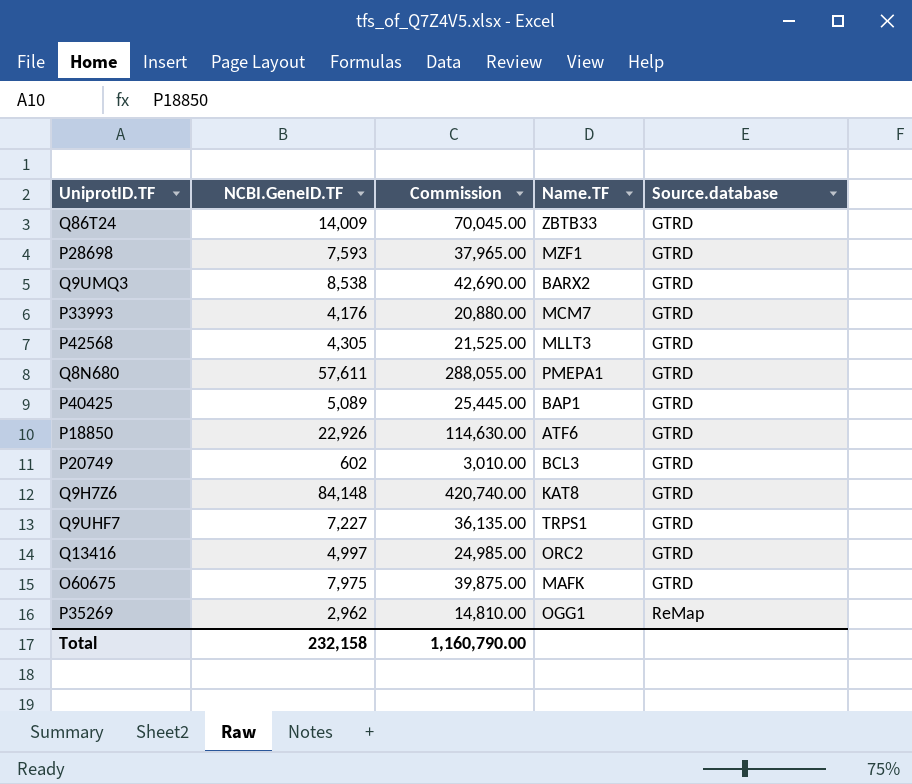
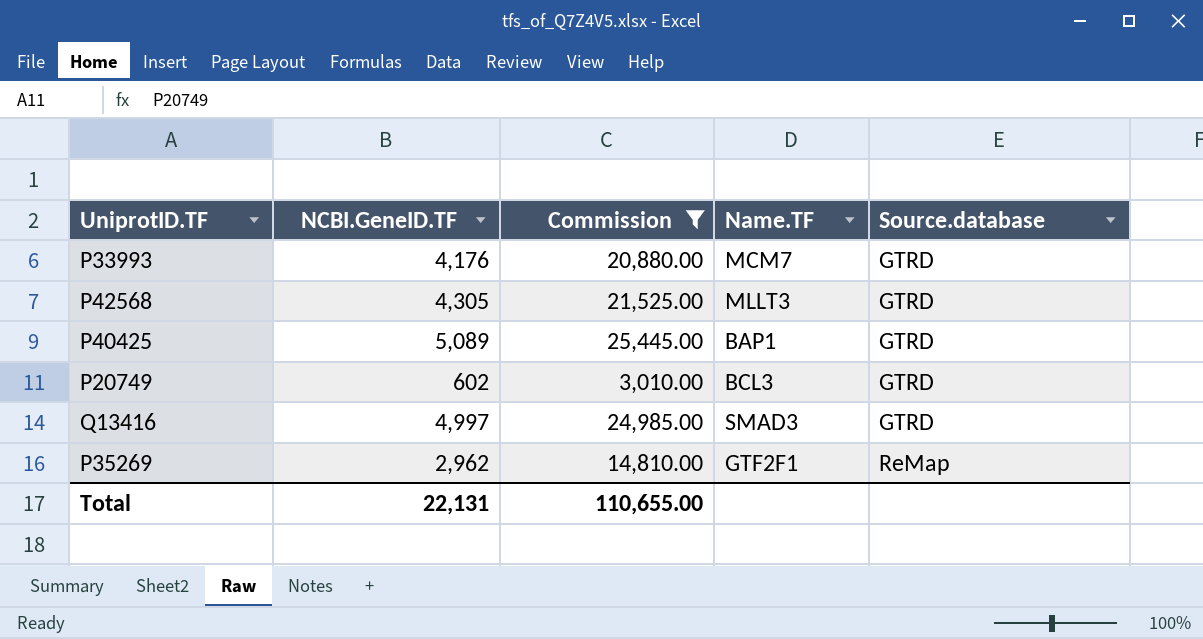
filter: none -> Commission <= 25,445.00
Q13416 | Name.TF: ORC2 -> SMAD3
P35269 | Name.TF: OGG1 -> GTF2F1
Total | NCBI.GeneID.TF: 232,158 -> 22,131
Total | Commission: 1,160,790.00 -> 110,655.00

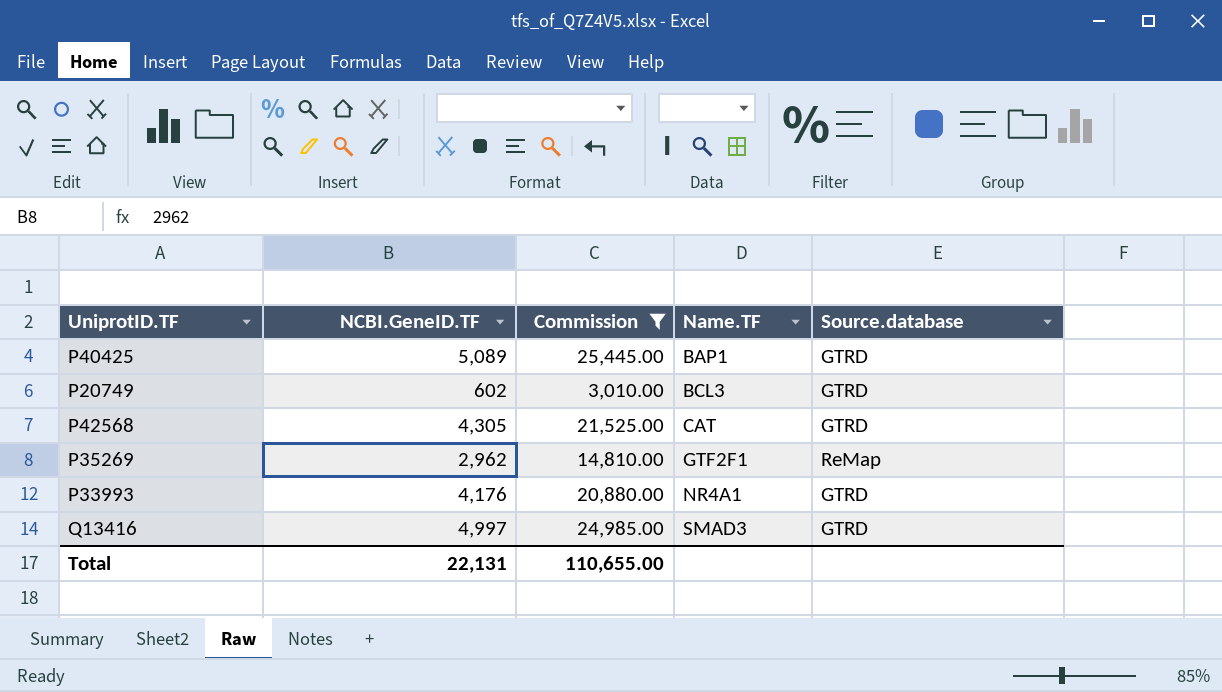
row order: Source.database ascending -> Name.TF ascending
P42568 | Name.TF: MLLT3 -> CAT
P33993 | Name.TF: MCM7 -> NR4A1

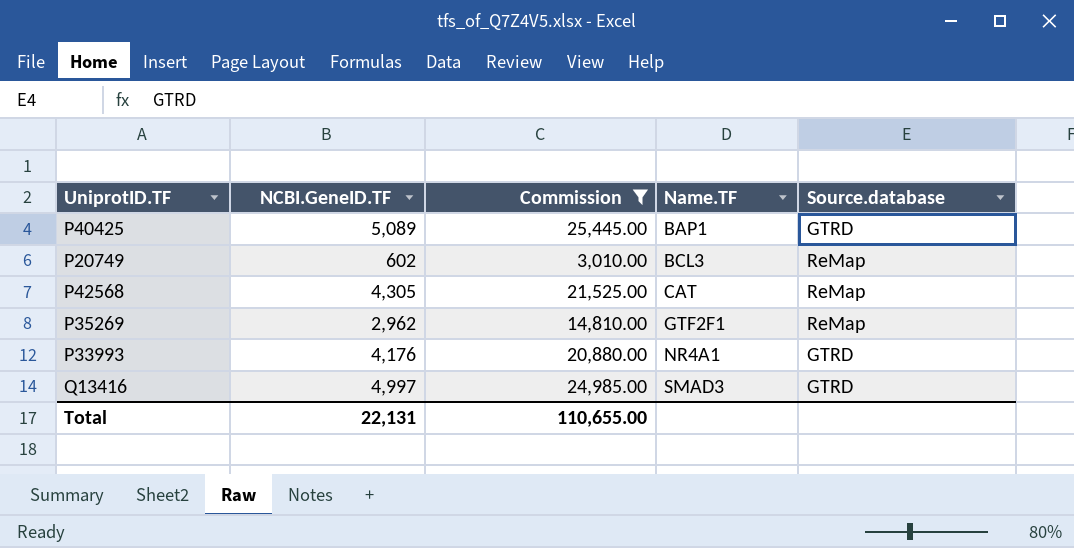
P20749 | Source.database: GTRD -> ReMap
P42568 | Source.database: GTRD -> ReMap

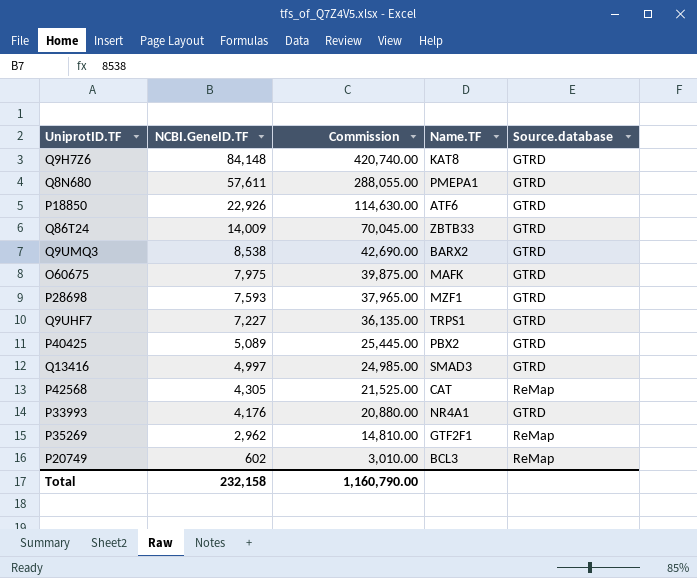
filter: Commission <= 25,445.00 -> none
row order: Name.TF ascending -> NCBI.GeneID.TF descending
P40425 | Name.TF: BAP1 -> PBX2
Total | NCBI.GeneID.TF: 22,131 -> 232,158
Total | Commission: 110,655.00 -> 1,160,790.00

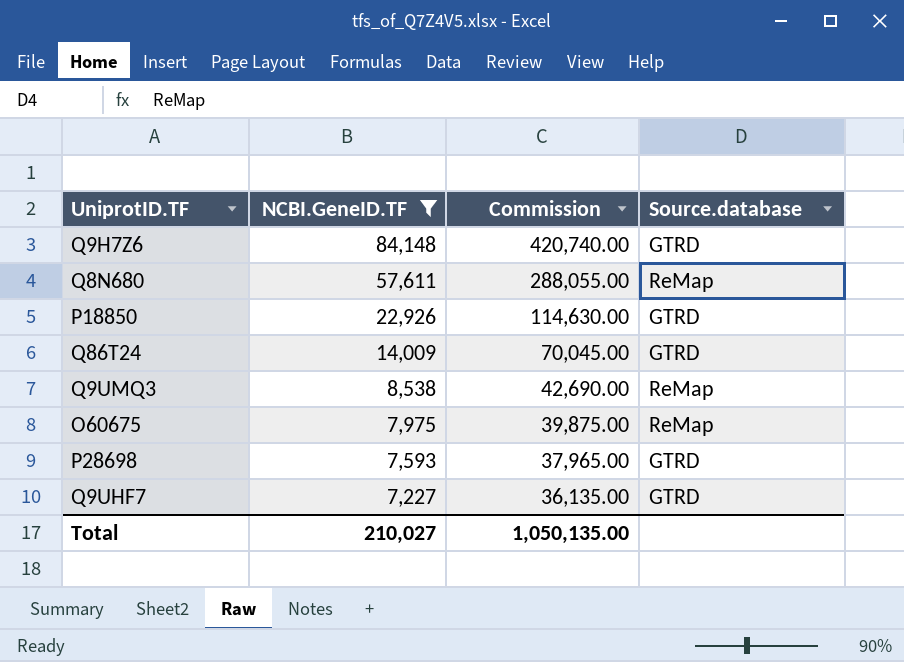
filter: none -> NCBI.GeneID.TF >= 7,227
column Name.TF | position: 4 -> none
Q8N680 | Source.database: GTRD -> ReMap
Q9UMQ3 | Source.database: GTRD -> ReMap
O60675 | Source.database: GTRD -> ReMap
Total | NCBI.GeneID.TF: 232,158 -> 210,027
Total | Commission: 1,160,790.00 -> 1,050,135.00

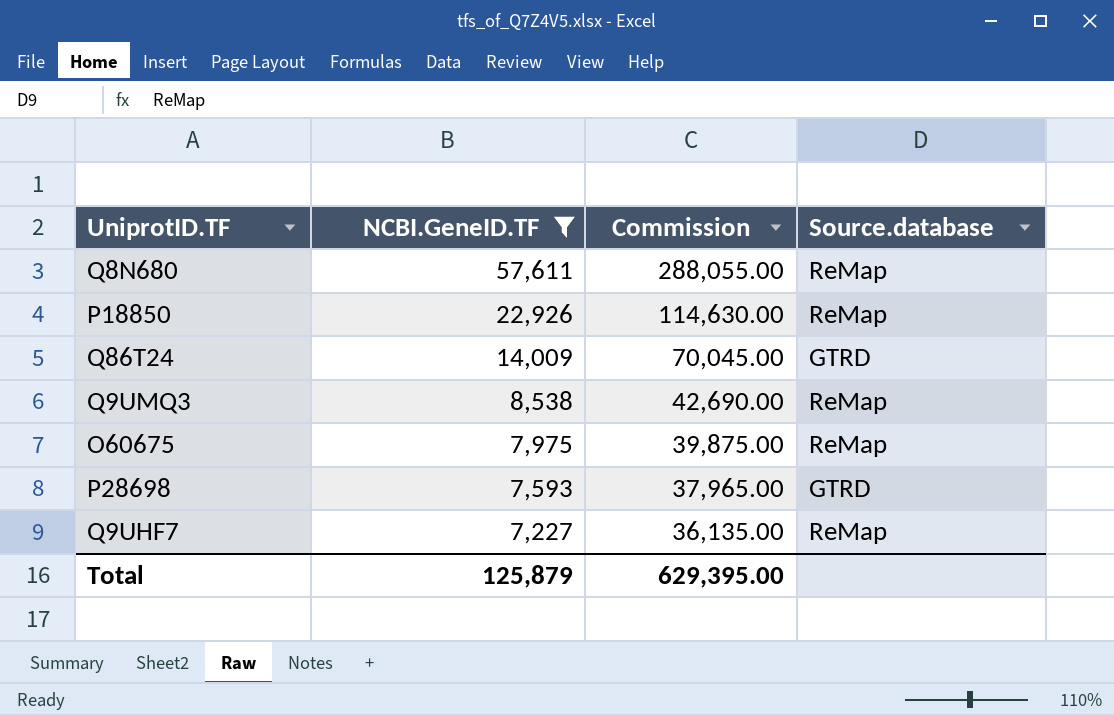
row Q9H7Z6: 84,148 | 420,740.00 | GTRD -> none
P18850 | Source.database: GTRD -> ReMap
Q9UHF7 | Source.database: GTRD -> ReMap
Total | NCBI.GeneID.TF: 210,027 -> 125,879
Total | Commission: 1,050,135.00 -> 629,395.00

